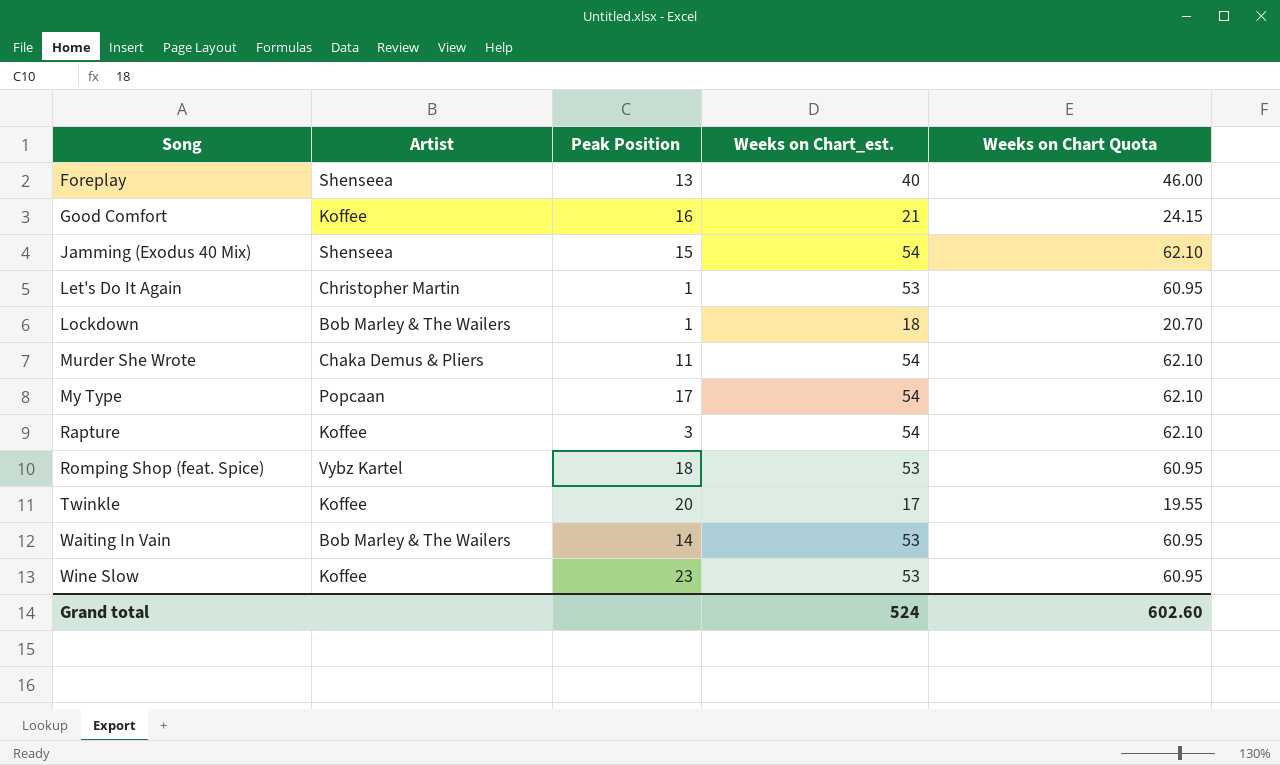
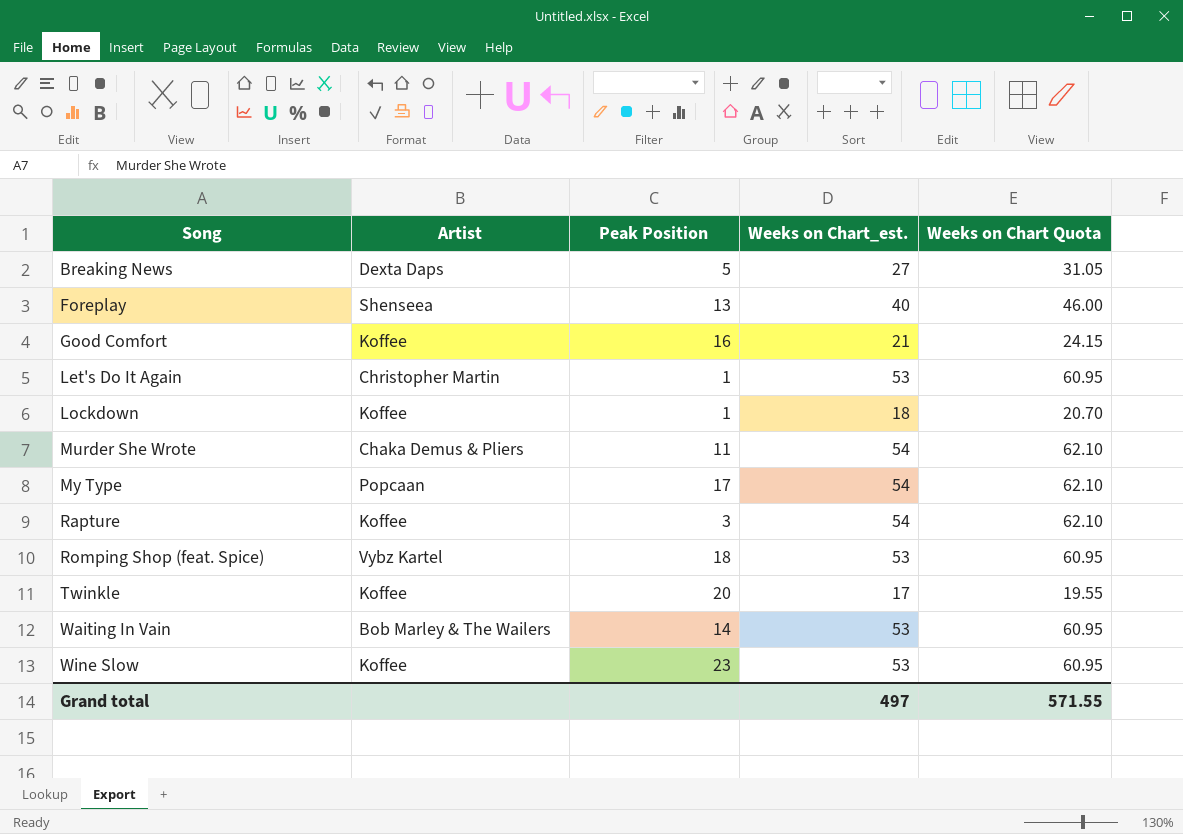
row Jamming (Exodus 40 Mix): Shenseea | 15 | 54 | 62.10 -> none
row Breaking News: none -> Dexta Daps | 5 | 27 | 31.05
Lockdown | Artist: Bob Marley & The Wailers -> Koffee
Grand total | Weeks on Chart_est.: 524 -> 497
Grand total | Weeks on Chart Quota: 602.60 -> 571.55

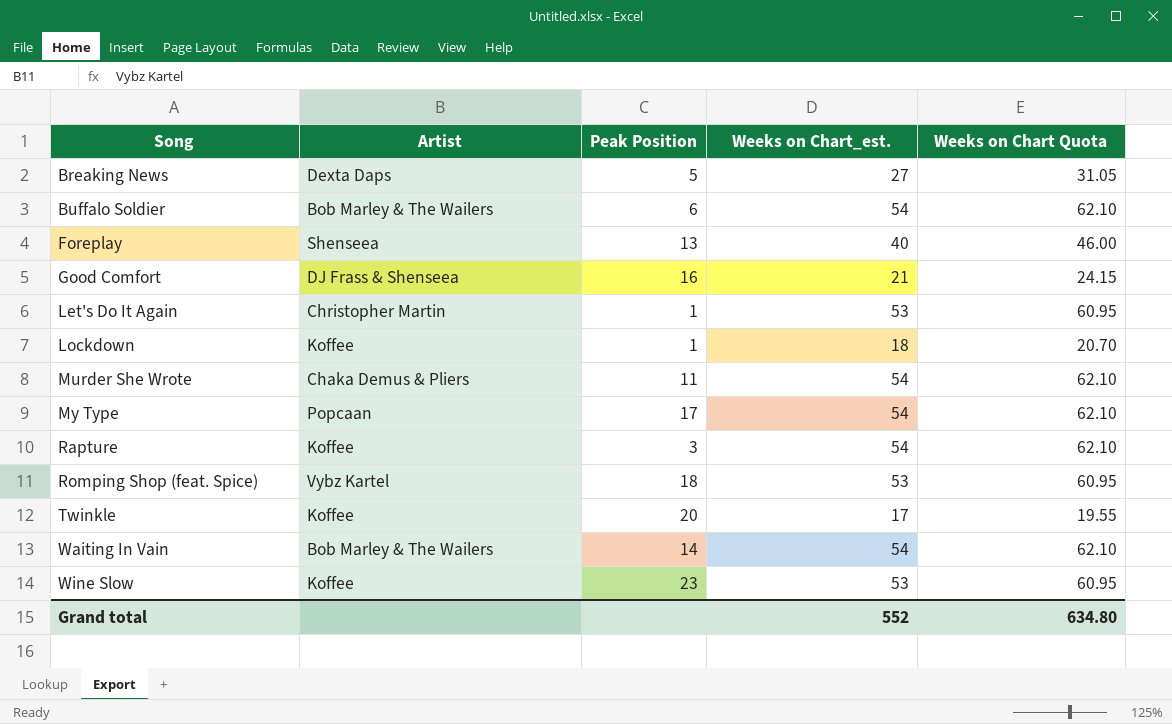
row Buffalo Soldier: none -> Bob Marley & The Wailers | 6 | 54 | 62.10
Good Comfort | Artist: Koffee -> DJ Frass & Shenseea
Waiting In Vain | Weeks on Chart_est.: 53 -> 54
Waiting In Vain | Weeks on Chart Quota: 60.95 -> 62.10
Grand total | Weeks on Chart_est.: 497 -> 552
Grand total | Weeks on Chart Quota: 571.55 -> 634.80

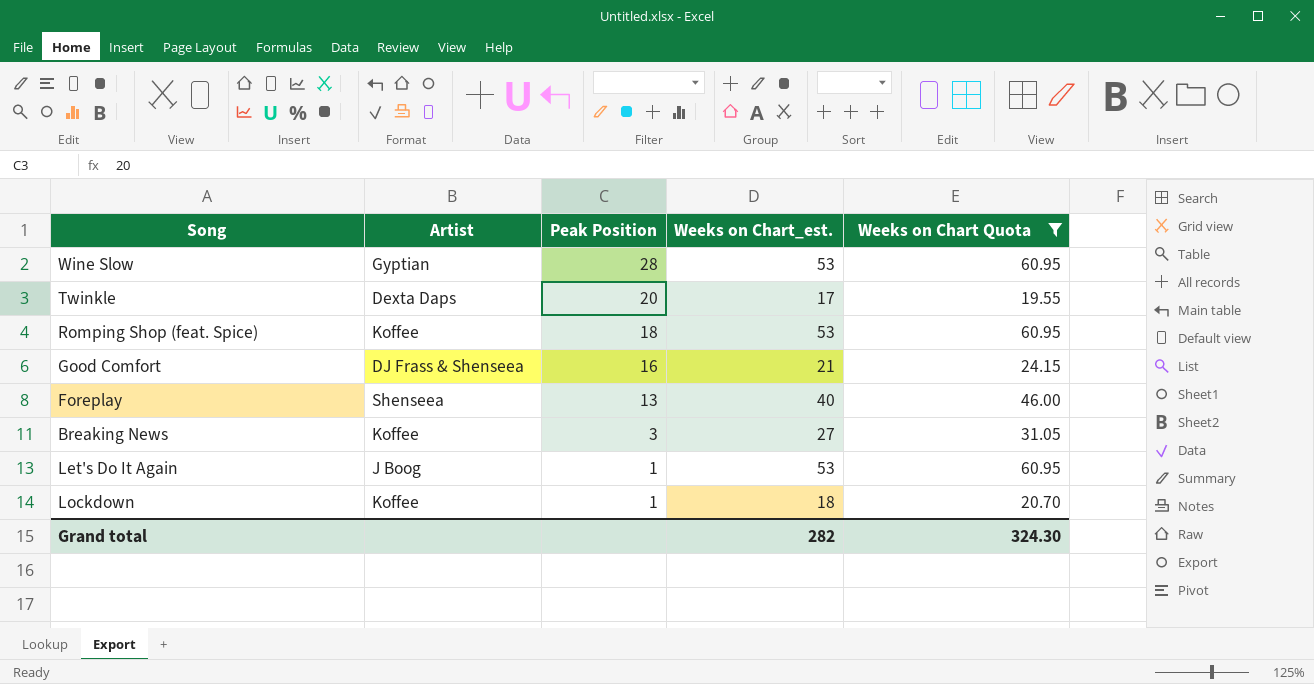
filter: none -> Weeks on Chart Quota != 62.10
row order: Song ascending -> Peak Position descending
Wine Slow | Artist: Koffee -> Gyptian
Wine Slow | Peak Position: 23 -> 28
Twinkle | Artist: Koffee -> Dexta Daps
Romping Shop (feat. Spice) | Artist: Vybz Kartel -> Koffee
Breaking News | Artist: Dexta Daps -> Koffee
Breaking News | Peak Position: 5 -> 3
Let's Do It Again | Artist: Christopher Martin -> J Boog
Grand total | Weeks on Chart_est.: 552 -> 282
Grand total | Weeks on Chart Quota: 634.80 -> 324.30

